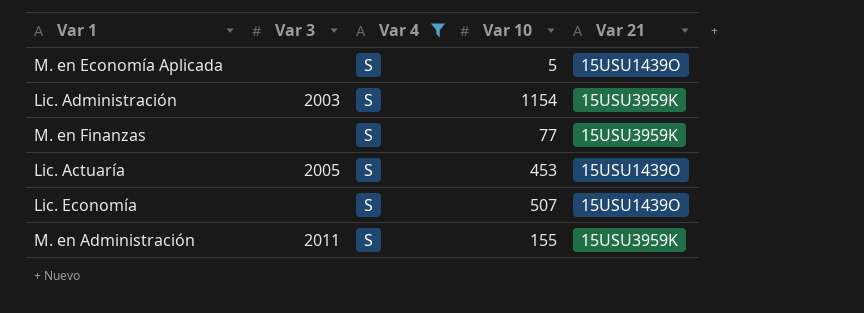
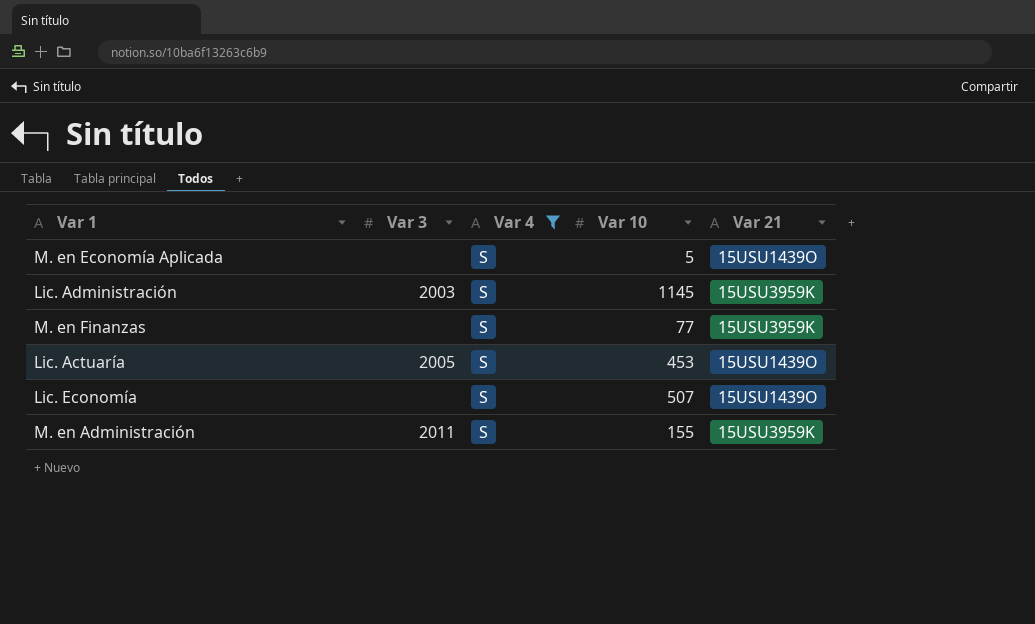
Lic. Administración | Var 10: 1154 -> 1145

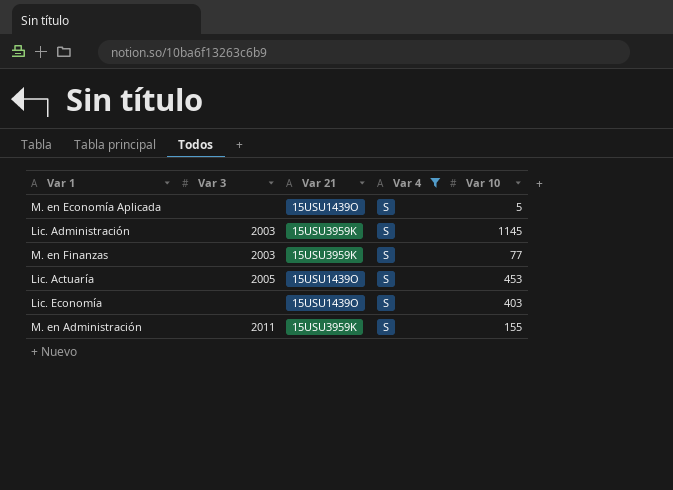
column Var 21 | position: 5 -> 3
M. en Finanzas | Var 3: none -> 2003
Lic. Economía | Var 10: 507 -> 403

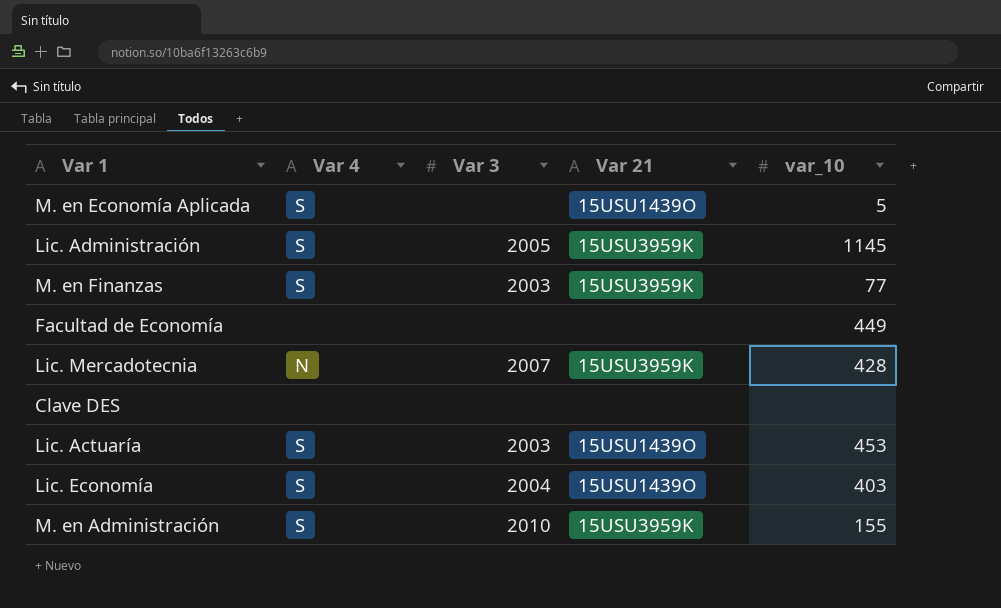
filter: Var 4 = S -> none
column Var 4 | position: 4 -> 2
column name: Var 10 -> var_10
Lic. Administración | Var 3: 2003 -> 2005
Lic. Actuaría | Var 3: 2005 -> 2003
Lic. Economía | Var 3: none -> 2004
M. en Administración | Var 3: 2011 -> 2010

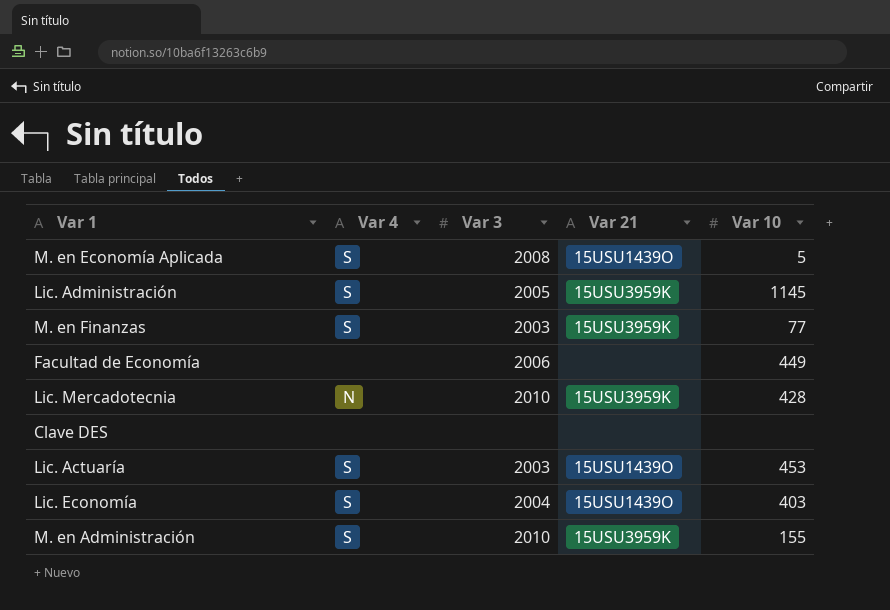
column name: var_10 -> Var 10
M. en Economía Aplicada | Var 3: none -> 2008
Facultad de Economía | Var 3: none -> 2006
Lic. Mercadotecnia | Var 3: 2007 -> 2010

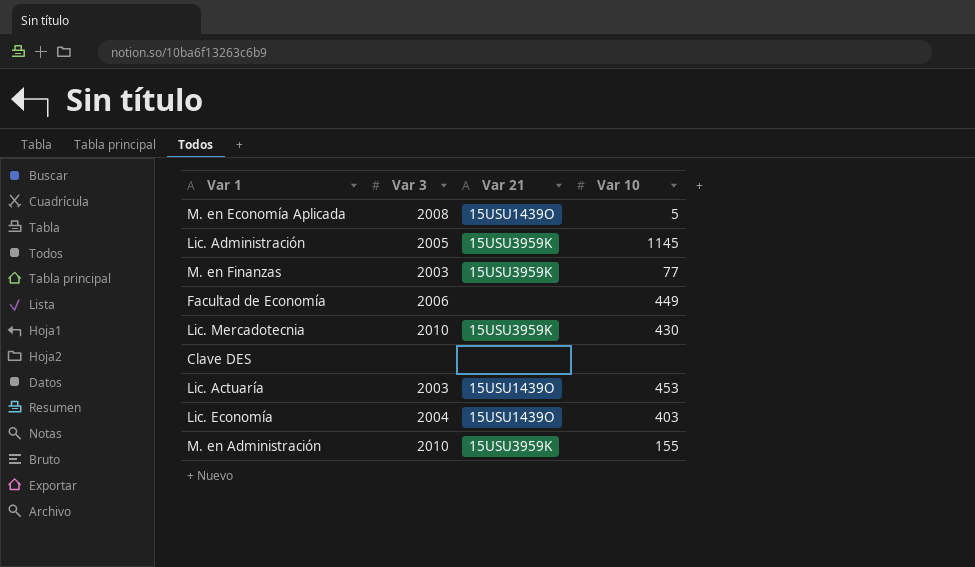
column Var 4 | position: 2 -> none
Lic. Mercadotecnia | Var 10: 428 -> 430

